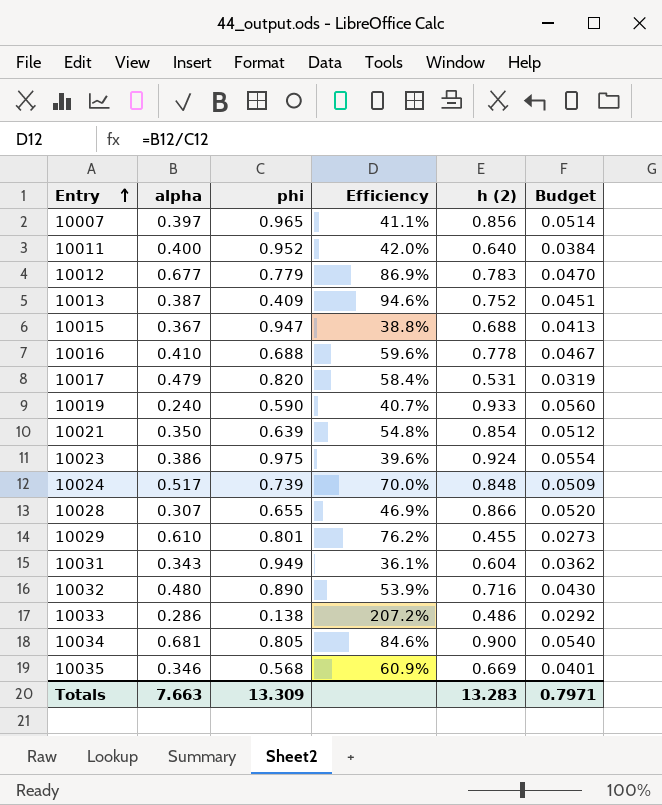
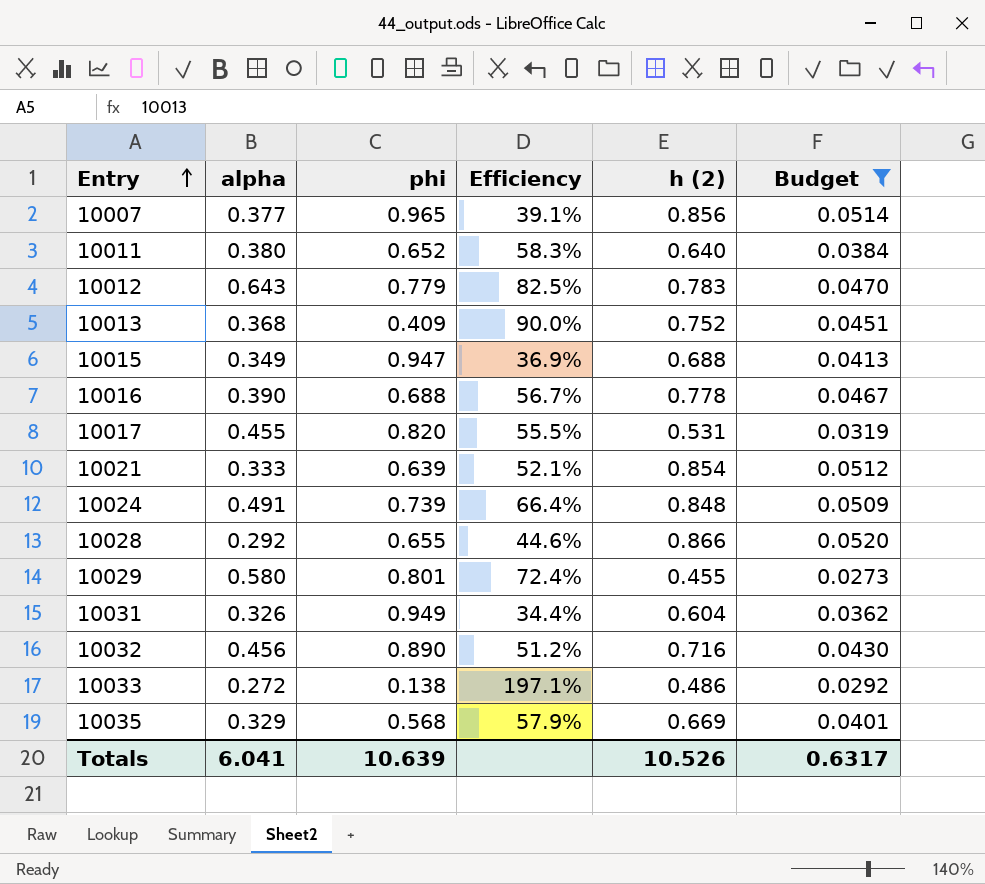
filter: none -> Budget <= 0.0520
10007 | alpha: 0.397 -> 0.377
10007 | Efficiency: 41.1% -> 39.1%
10011 | alpha: 0.400 -> 0.380
10011 | phi: 0.952 -> 0.652
10011 | Efficiency: 42.0% -> 58.3%
10012 | alpha: 0.677 -> 0.643
10012 | Efficiency: 86.9% -> 82.5%
10013 | alpha: 0.387 -> 0.368
10013 | Efficiency: 94.6% -> 90.0%
10015 | alpha: 0.367 -> 0.349
10015 | Efficiency: 38.8% -> 36.9%
10016 | alpha: 0.410 -> 0.390
10016 | Efficiency: 59.6% -> 56.7%
10017 | alpha: 0.479 -> 0.455
10017 | Efficiency: 58.4% -> 55.5%
10021 | alpha: 0.350 -> 0.333
10021 | Efficiency: 54.8% -> 52.1%
10024 | alpha: 0.517 -> 0.491
10024 | Efficiency: 70.0% -> 66.4%
10028 | alpha: 0.307 -> 0.292
10028 | Efficiency: 46.9% -> 44.6%
10029 | alpha: 0.610 -> 0.580
10029 | Efficiency: 76.2% -> 72.4%
10031 | alpha: 0.343 -> 0.326
10031 | Efficiency: 36.1% -> 34.4%
10032 | alpha: 0.480 -> 0.456
10032 | Efficiency: 53.9% -> 51.2%
10033 | alpha: 0.286 -> 0.272
10033 | Efficiency: 207.2% -> 197.1%
10035 | alpha: 0.346 -> 0.329
10035 | Efficiency: 60.9% -> 57.9%
Totals | alpha: 7.663 -> 6.041
Totals | phi: 13.309 -> 10.639
Totals | h (2): 13.283 -> 10.526
Totals | Budget: 0.7971 -> 0.6317

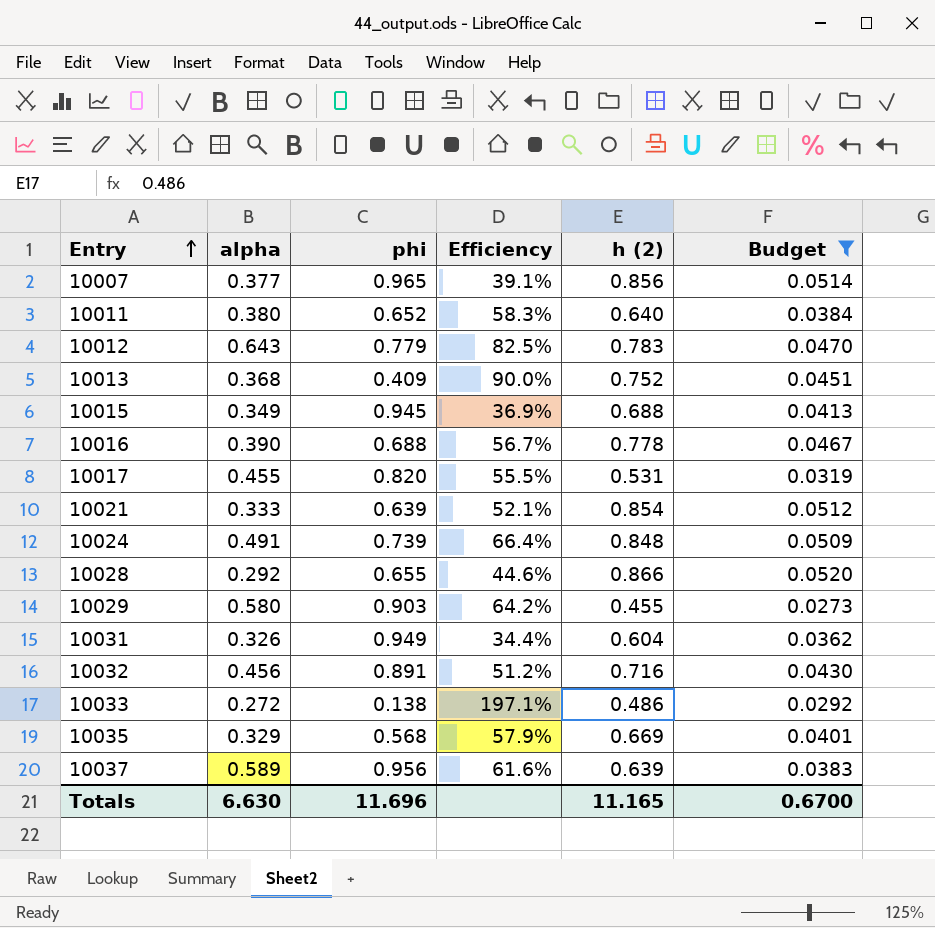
10015 | phi: 0.947 -> 0.945
10029 | phi: 0.801 -> 0.903
10029 | Efficiency: 72.4% -> 64.2%
10032 | phi: 0.890 -> 0.891
row 10037: none -> 0.589 | 0.956 | 61.6% | 0.639 | 0.0383
Totals | alpha: 6.041 -> 6.630
Totals | phi: 10.639 -> 11.696
Totals | h (2): 10.526 -> 11.165
Totals | Budget: 0.6317 -> 0.6700

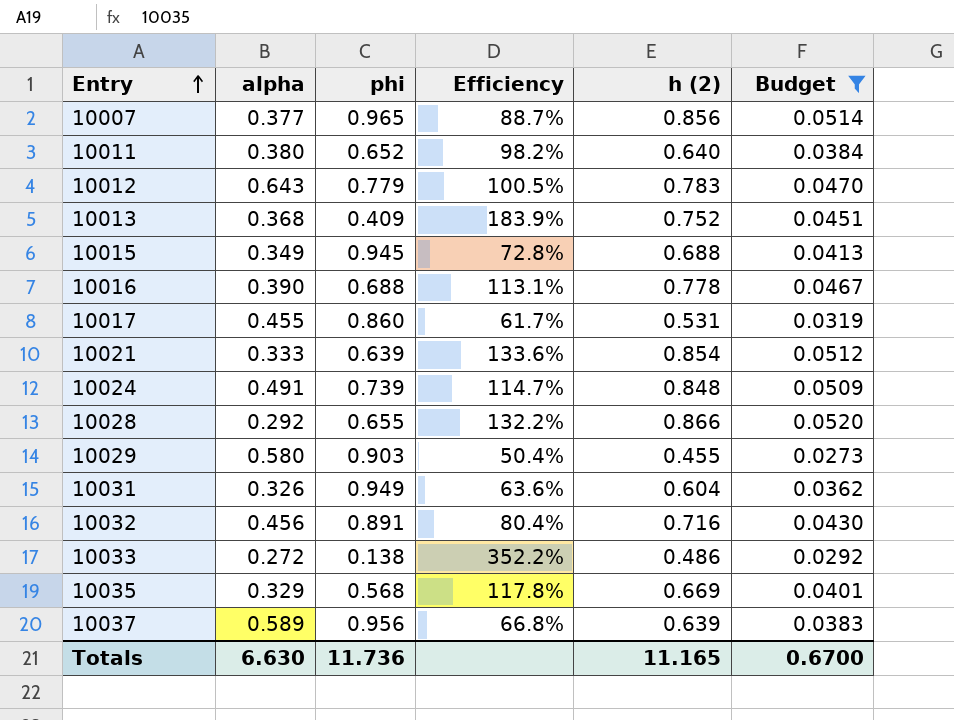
column Efficiency | formula: [alpha] / [phi] -> [h (2)] / [phi]
10017 | phi: 0.820 -> 0.860
Totals | phi: 11.696 -> 11.736

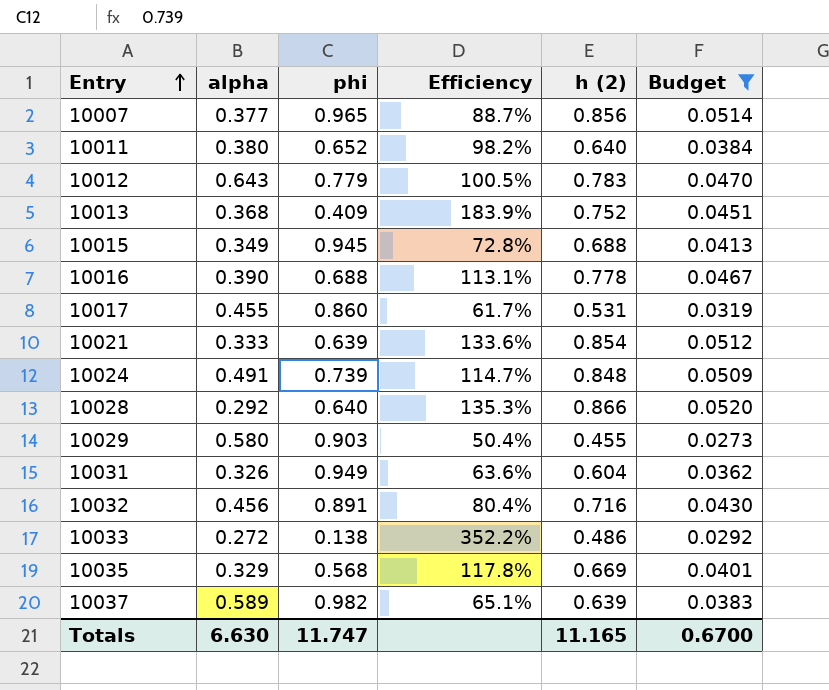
10028 | phi: 0.655 -> 0.640
10028 | Efficiency: 132.2% -> 135.3%
10037 | phi: 0.956 -> 0.982
10037 | Efficiency: 66.8% -> 65.1%
Totals | phi: 11.736 -> 11.747

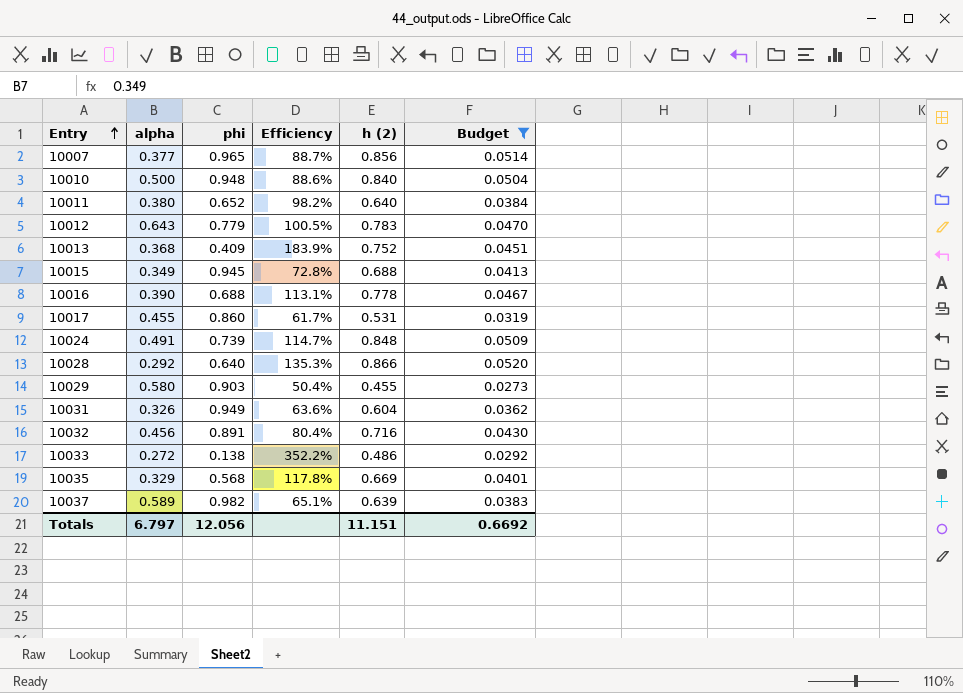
row 10021: 0.333 | 0.639 | 133.6% | 0.854 | 0.0512 -> none
row 10010: none -> 0.500 | 0.948 | 88.6% | 0.840 | 0.0504
Totals | alpha: 6.630 -> 6.797
Totals | phi: 11.747 -> 12.056
Totals | h (2): 11.165 -> 11.151
Totals | Budget: 0.6700 -> 0.6692

